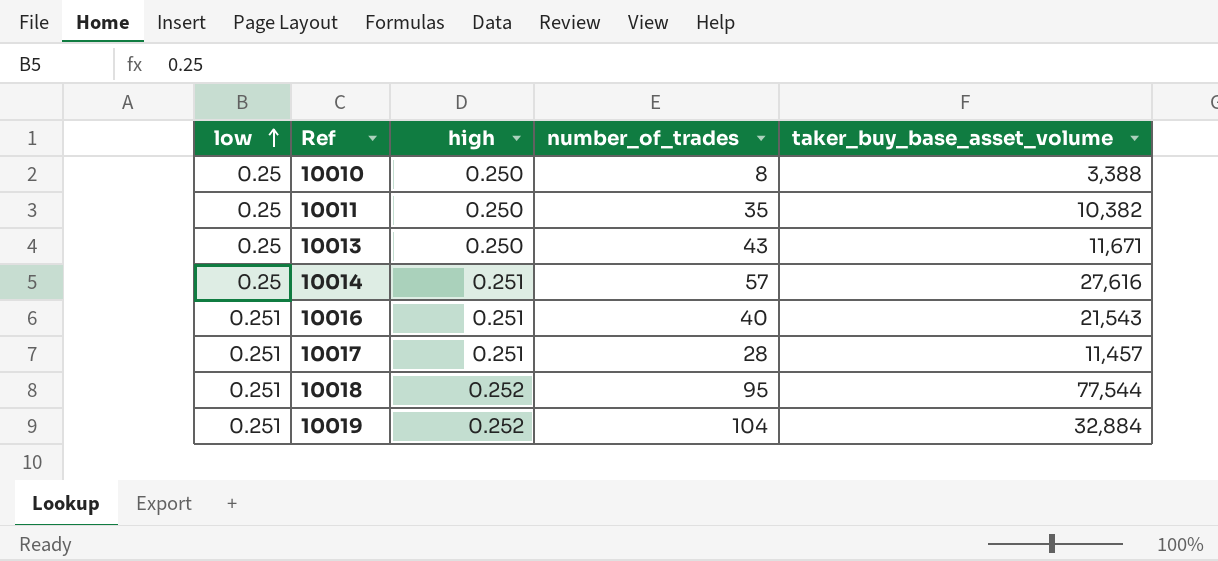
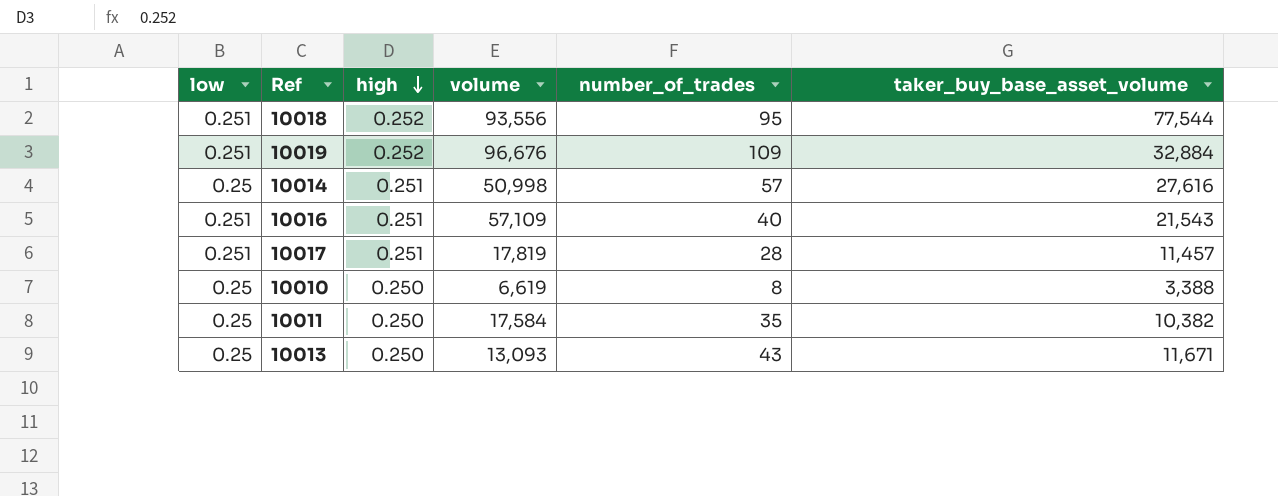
row order: low ascending -> high descending
column volume | position: none -> 4
10019 | number_of_trades: 104 -> 109

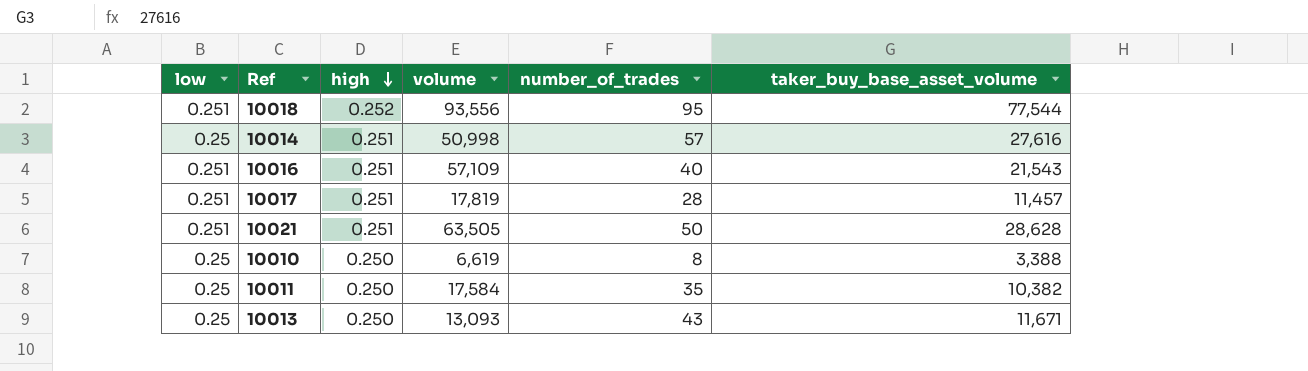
row 10019: 0.251 | 0.252 | 96,676 | 109 | 32,884 -> none
row 10021: none -> 0.251 | 0.251 | 63,505 | 50 | 28,628

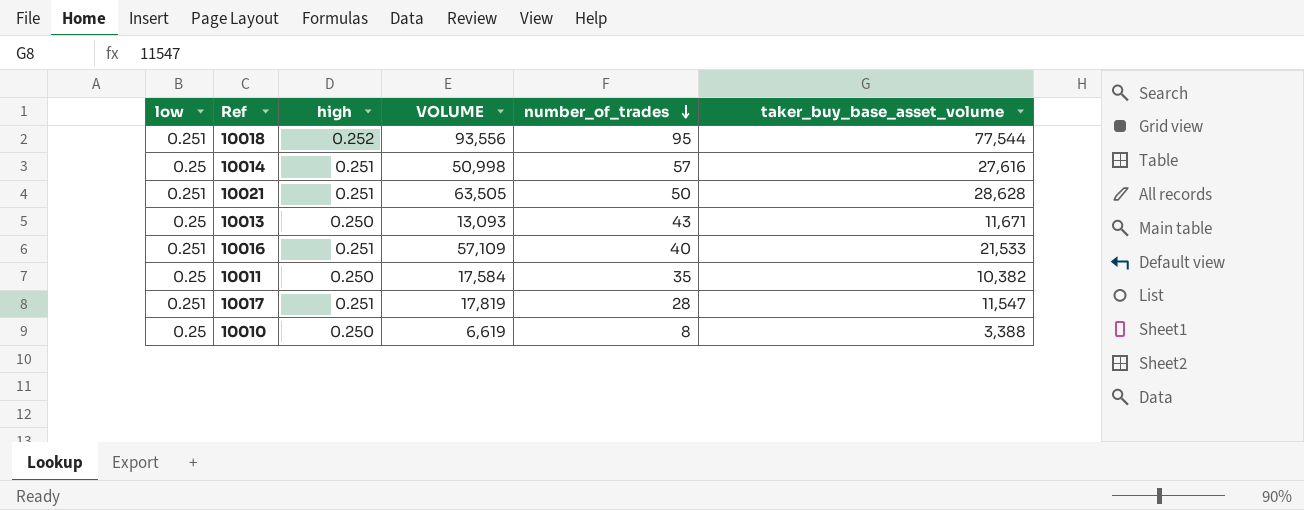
row order: high descending -> number_of_trades descending
column name: volume -> VOLUME
10016 | taker_buy_base_asset_volume: 21,543 -> 21,533
10017 | taker_buy_base_asset_volume: 11,457 -> 11,547

